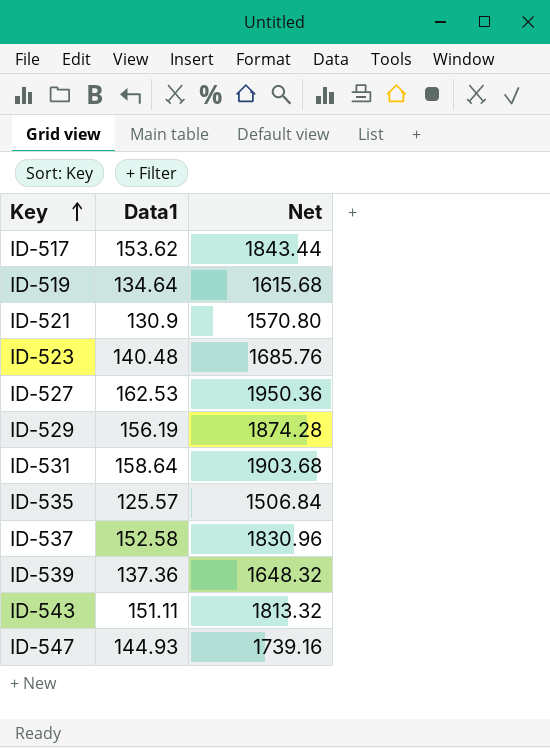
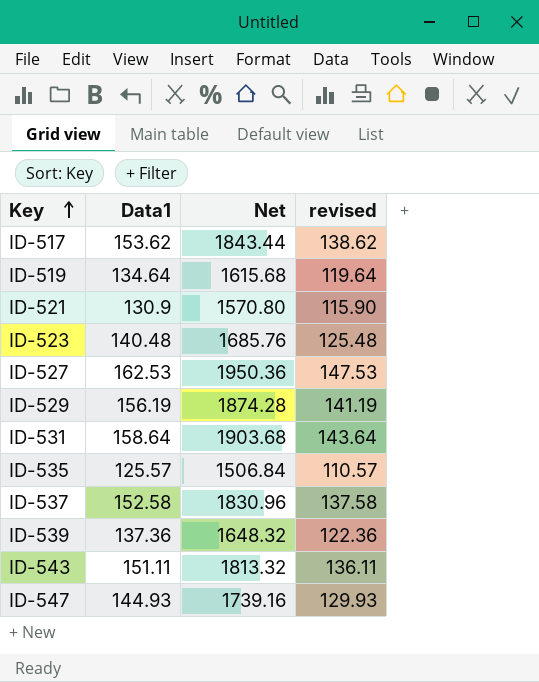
column revised | formula: none -> [Data1] - 15

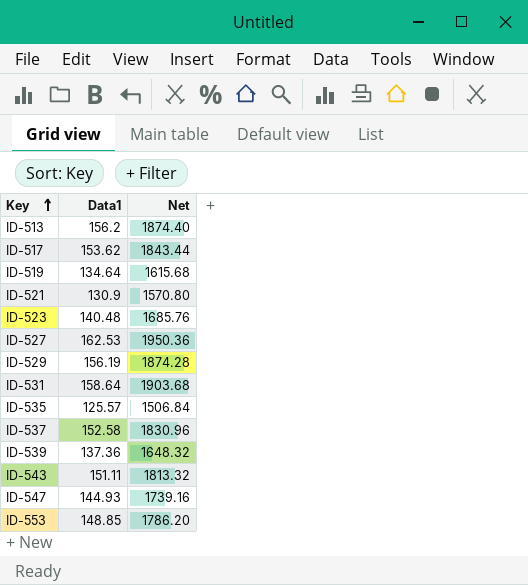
column revised | formula: [Data1] - 15 -> none
row ID-513: none -> 156.2 | 1874.40
row ID-553: none -> 148.85 | 1786.20

